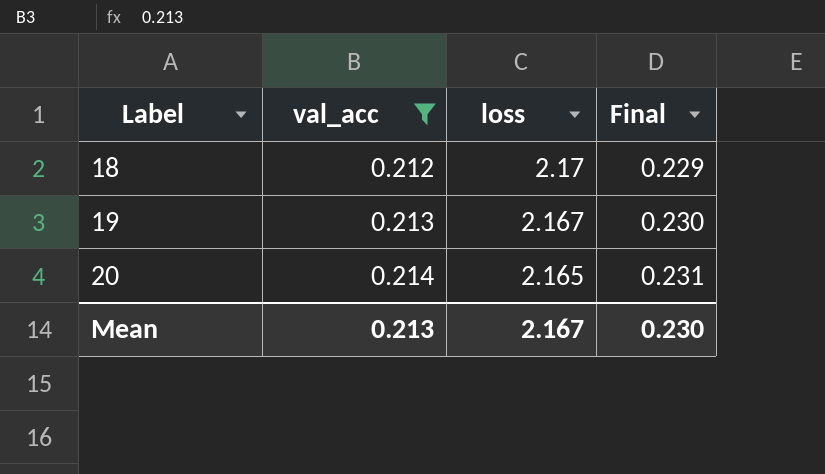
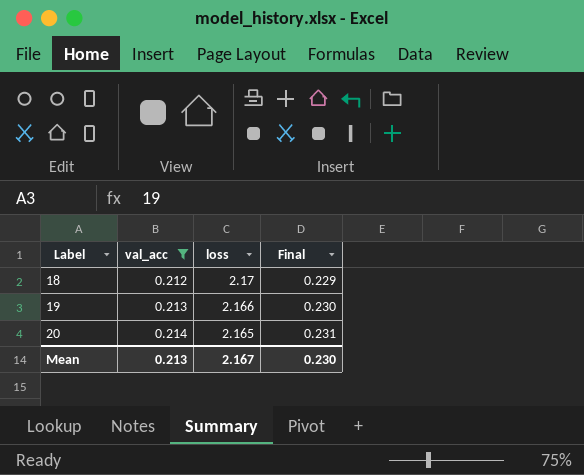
19 | loss: 2.167 -> 2.166

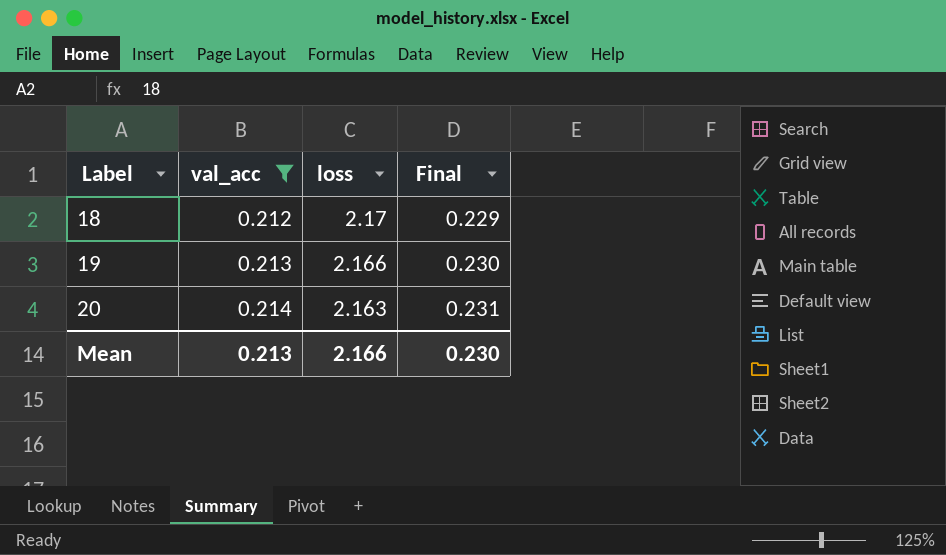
20 | loss: 2.165 -> 2.163
Mean | loss: 2.167 -> 2.166

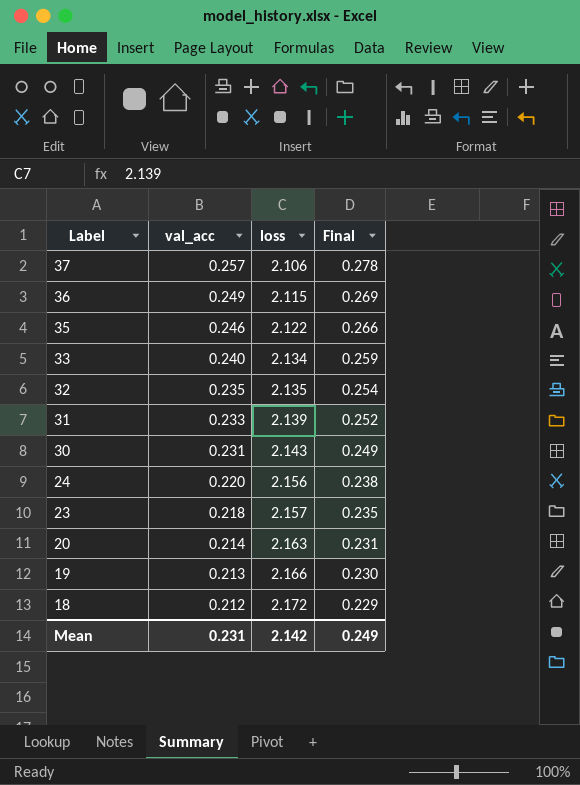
filter: val_acc <= 0.214 -> none
row order: Label ascending -> Label descending
18 | loss: 2.17 -> 2.172
Mean | val_acc: 0.213 -> 0.231
Mean | loss: 2.166 -> 2.142
Mean | Final: 0.230 -> 0.249

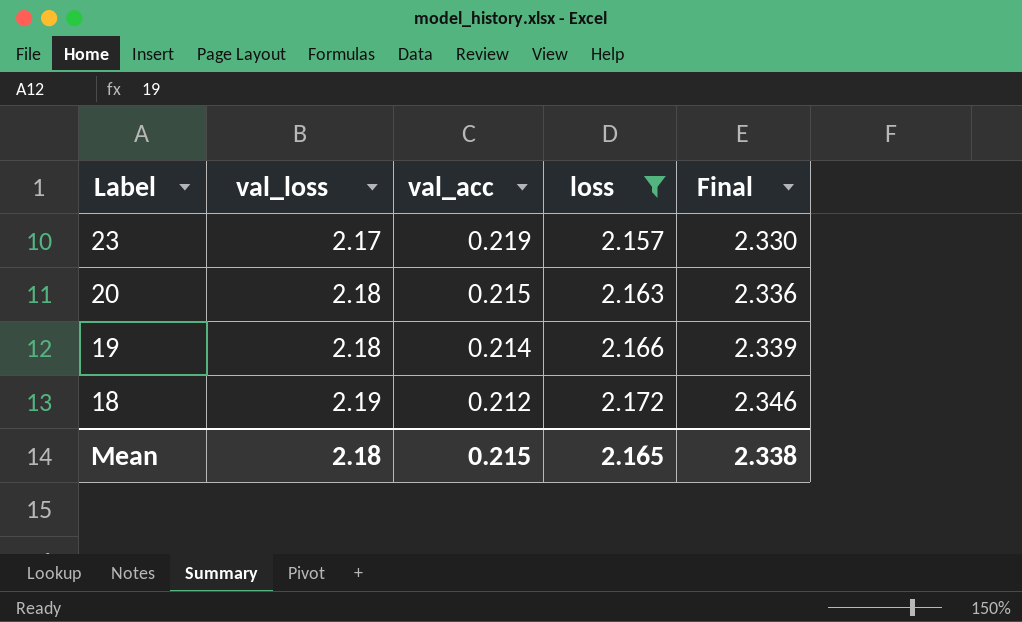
filter: none -> loss >= 2.157
column val_loss | position: none -> 2
column Final | formula: [val_acc] * 1.08 -> [loss] * 1.08
23 | val_acc: 0.218 -> 0.219
20 | val_acc: 0.214 -> 0.215
19 | val_acc: 0.213 -> 0.214
Mean | val_acc: 0.231 -> 0.215
Mean | loss: 2.142 -> 2.165
Mean | Final: 0.249 -> 2.338

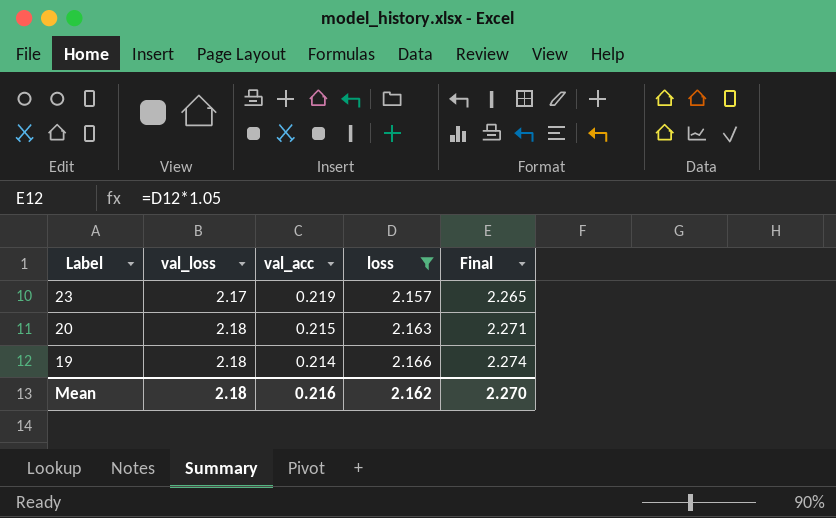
column Final | formula: [loss] * 1.08 -> [loss] * 1.05
row 18: 2.19 | 0.212 | 2.172 | 2.346 -> none
Mean | val_acc: 0.215 -> 0.216
Mean | loss: 2.165 -> 2.162
Mean | Final: 2.338 -> 2.270

